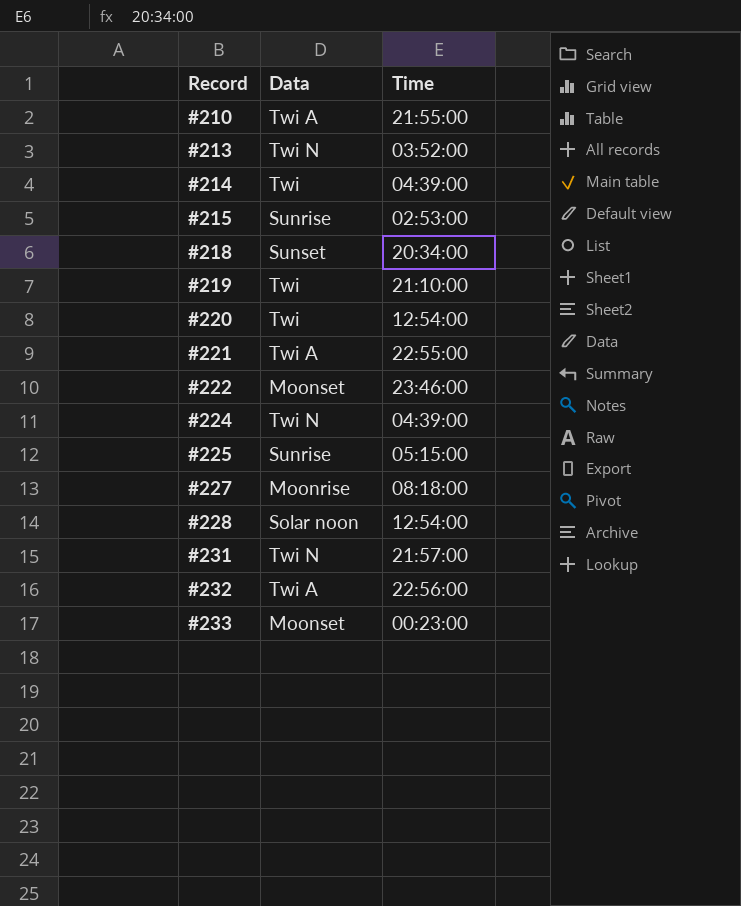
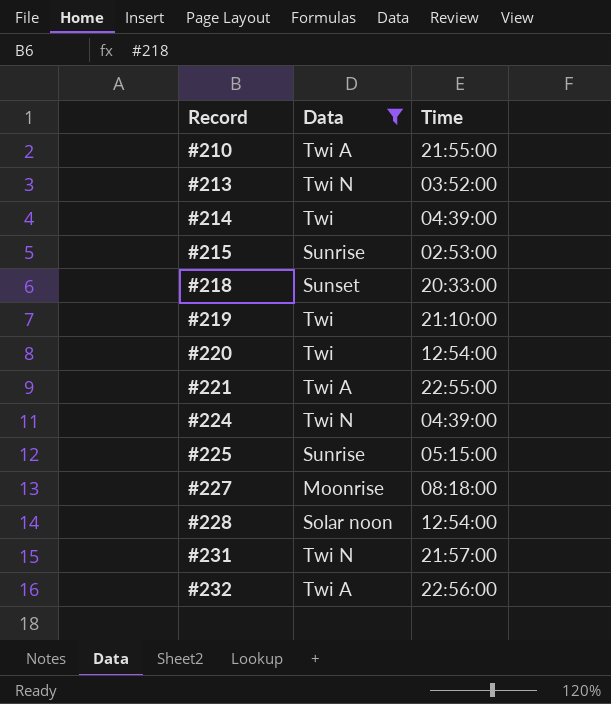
filter: none -> Data != Moonset
#218 | Time: 20:34:00 -> 20:33:00

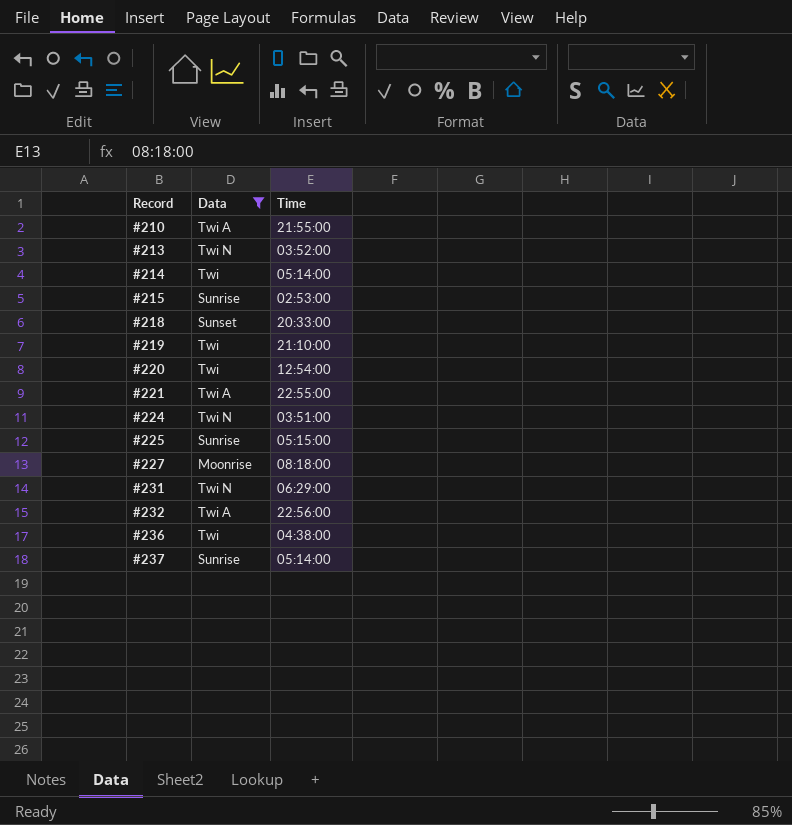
row #228: Solar noon | 12:54:00 -> none
#214 | Time: 04:39:00 -> 05:14:00
#224 | Time: 04:39:00 -> 03:51:00
#231 | Time: 21:57:00 -> 06:29:00
row #236: none -> Twi | 04:38:00
row #237: none -> Sunrise | 05:14:00

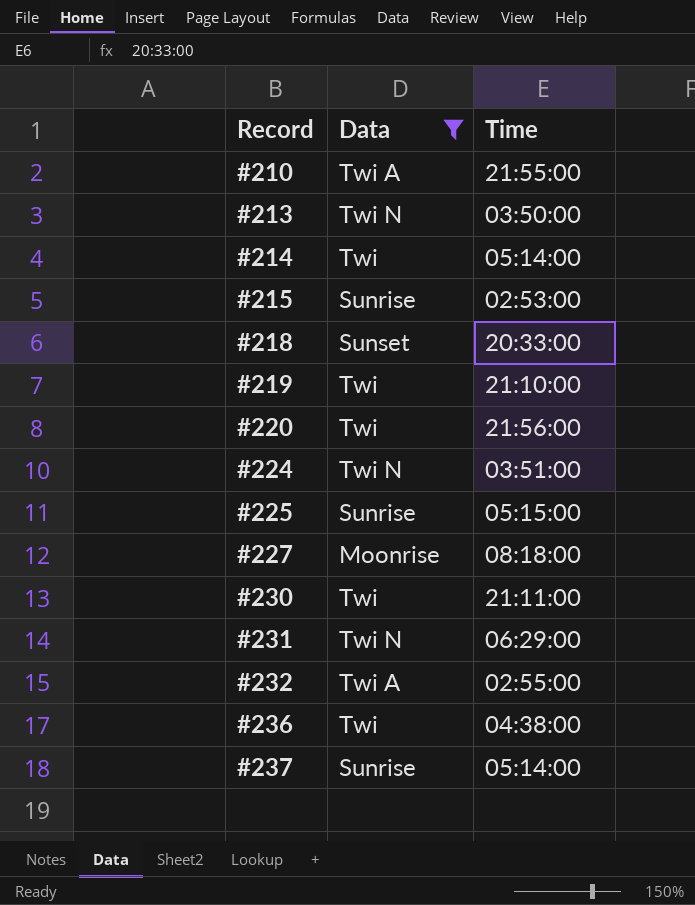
row #221: Twi A | 22:55:00 -> none
#213 | Time: 03:52:00 -> 03:50:00
#220 | Time: 12:54:00 -> 21:56:00
row #230: none -> Twi | 21:11:00
#232 | Time: 22:56:00 -> 02:55:00

